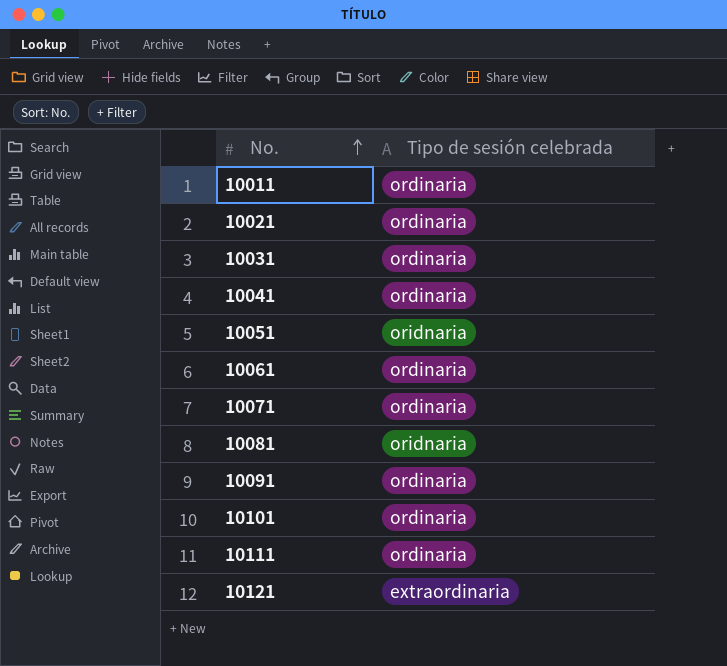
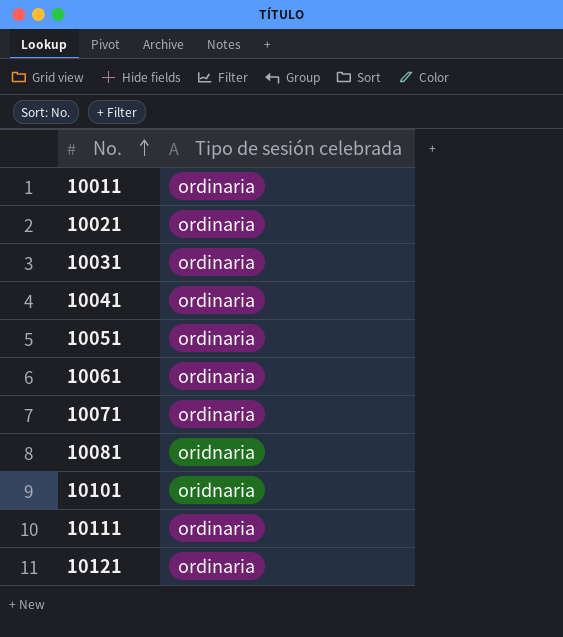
row 10091: ordinaria -> none
10051 | Tipo de sesión celebrada: oridnaria -> ordinaria
10101 | Tipo de sesión celebrada: ordinaria -> oridnaria
10121 | Tipo de sesión celebrada: extraordinaria -> ordinaria

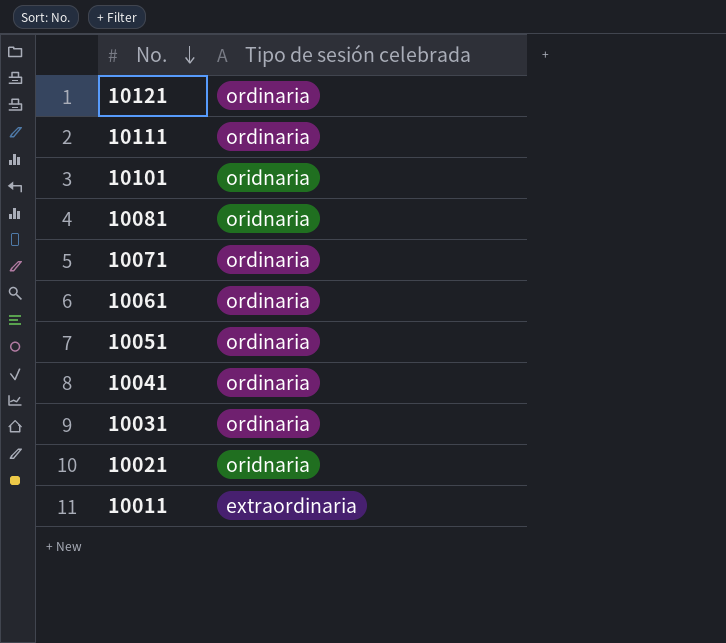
row order: No. ascending -> No. descending
10021 | Tipo de sesión celebrada: ordinaria -> oridnaria
10011 | Tipo de sesión celebrada: ordinaria -> extraordinaria

